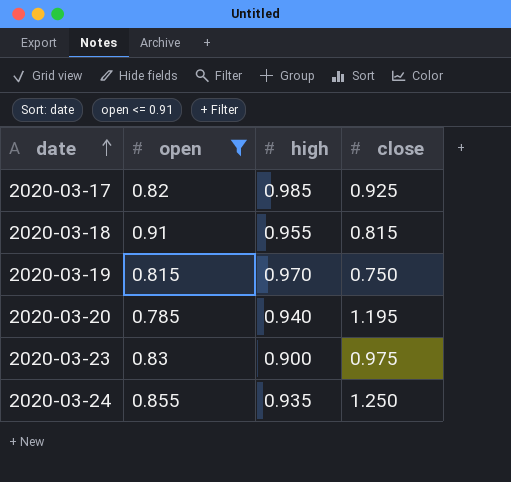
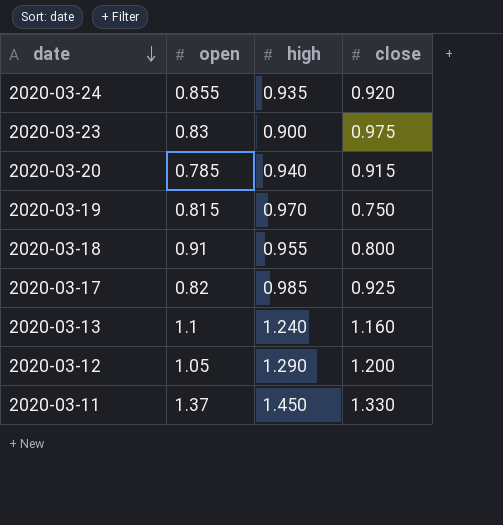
filter: open <= 0.91 -> none
row order: date ascending -> date descending
2020-03-24 | close: 1.250 -> 0.920
2020-03-20 | close: 1.195 -> 0.915
2020-03-18 | close: 0.815 -> 0.800

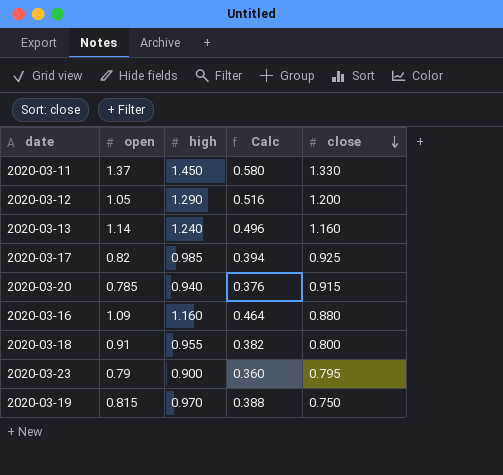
row order: date descending -> close descending
column Calc | formula: none -> [high] * 0.4
row 2020-03-24: 0.855 | 0.935 | 0.920 -> none
2020-03-13 | open: 1.1 -> 1.14
row 2020-03-16: none -> 1.09 | 1.160 | 0.464 | 0.880
2020-03-23 | open: 0.83 -> 0.79
2020-03-23 | close: 0.975 -> 0.795

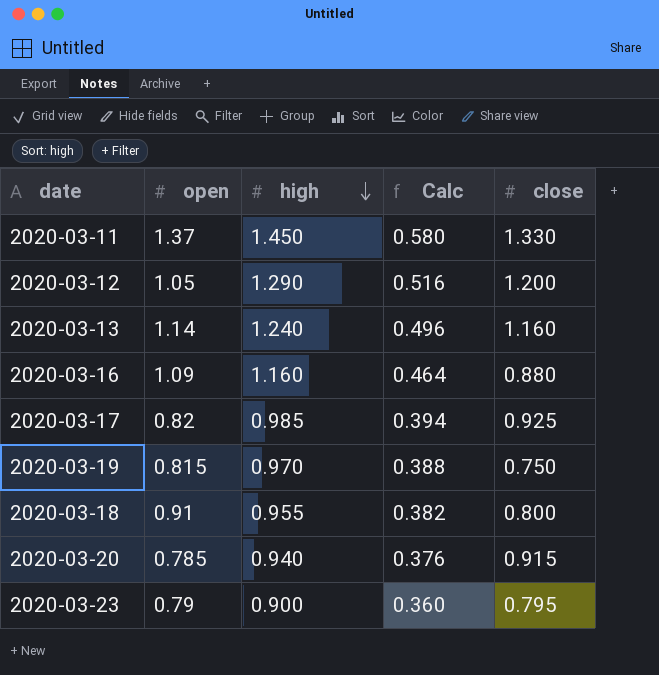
row order: close descending -> high descending

